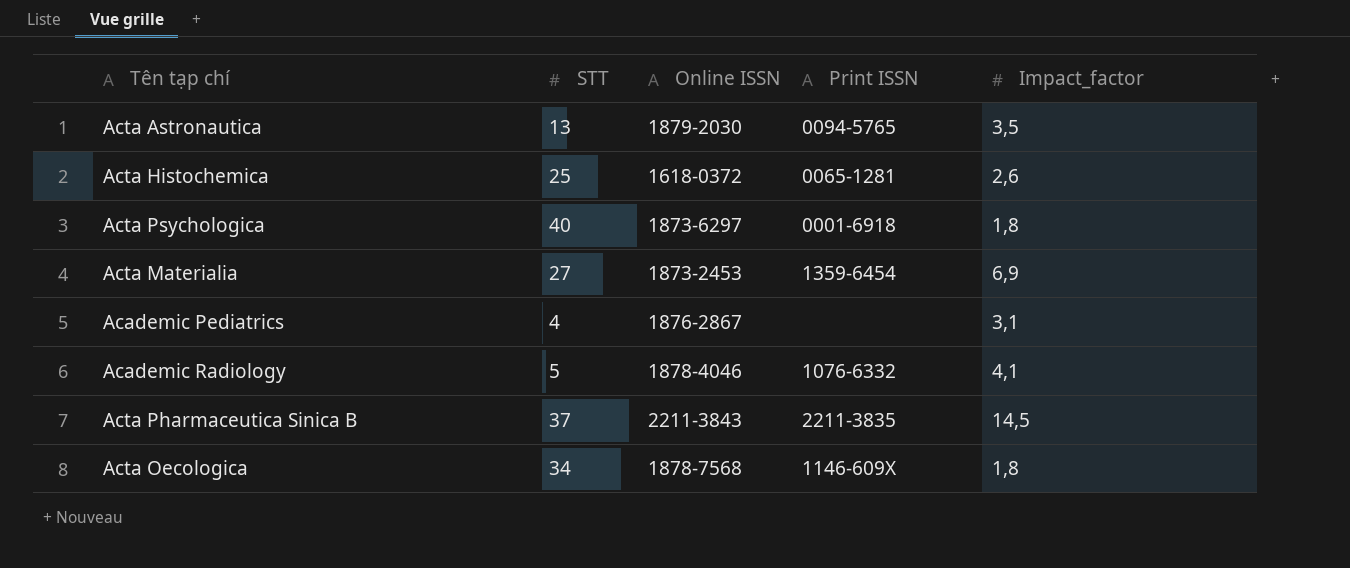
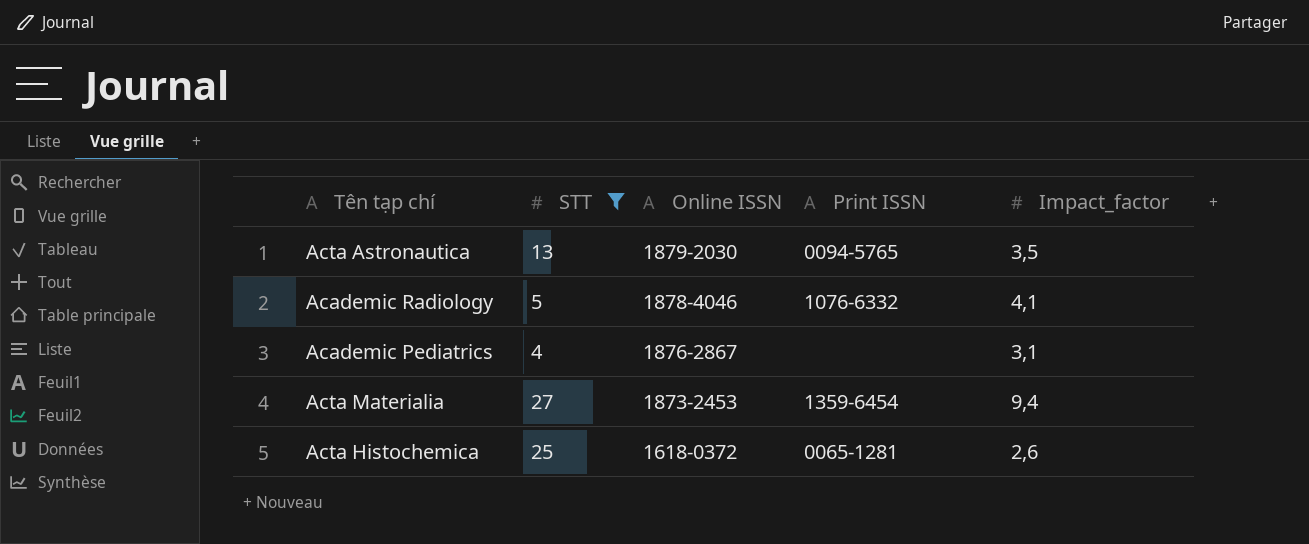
filter: none -> STT <= 27
row order: none -> Online ISSN descending
Acta Materialia | Impact_factor: 6,9 -> 9,4

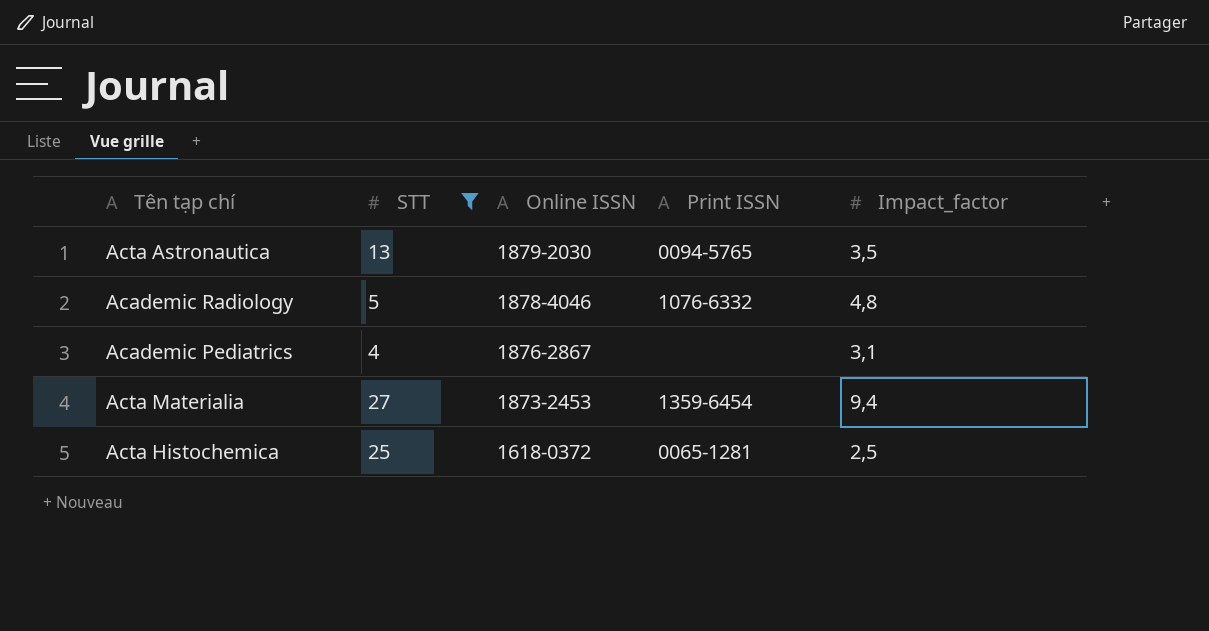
Academic Radiology | Impact_factor: 4,1 -> 4,8
Acta Histochemica | Impact_factor: 2,6 -> 2,5

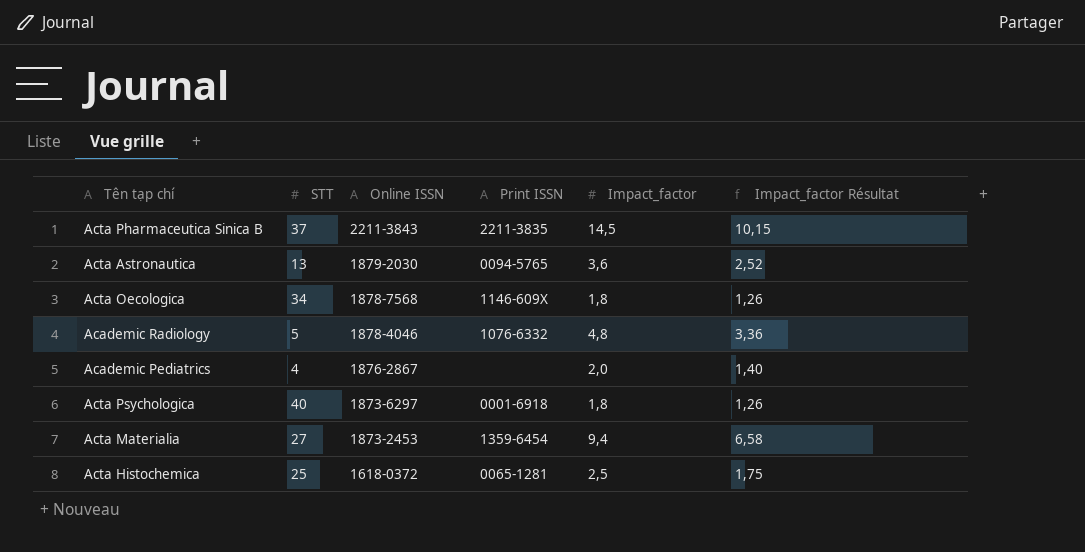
filter: STT <= 27 -> none
column Impact_factor Résultat | formula: none -> [Impact_factor] * 0,7
Acta Astronautica | Impact_factor: 3,5 -> 3,6
Academic Pediatrics | Impact_factor: 3,1 -> 2,0

